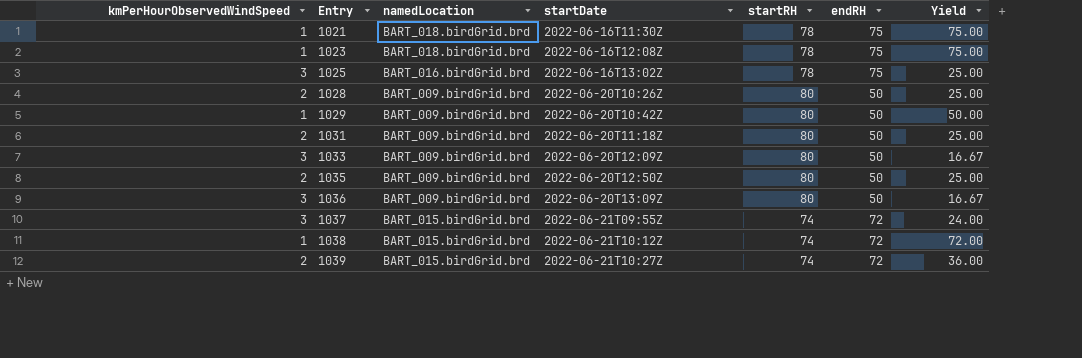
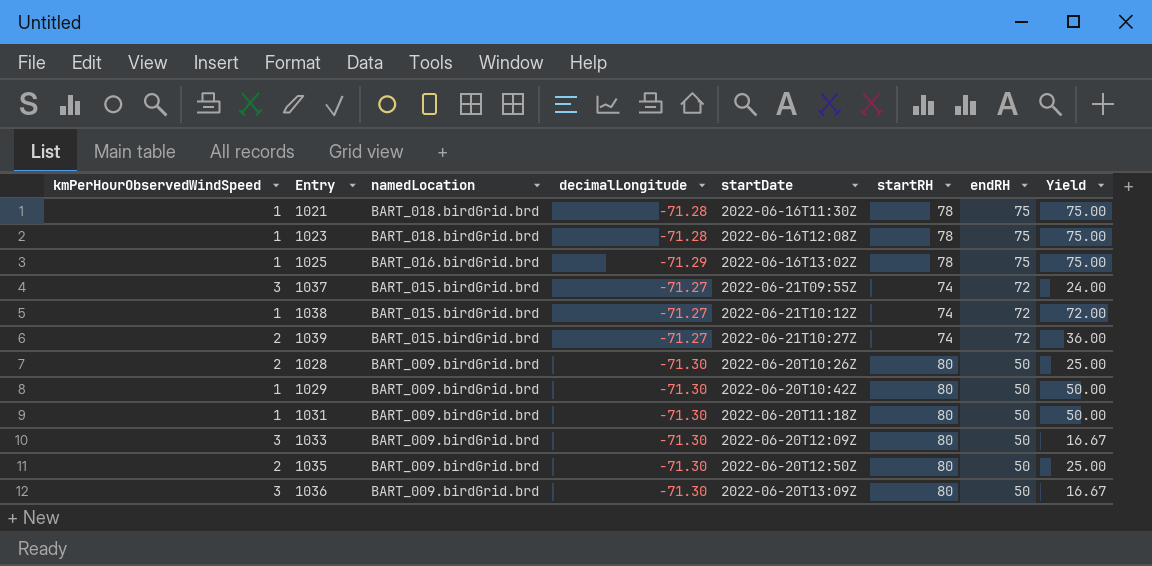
row order: Entry ascending -> namedLocation descending
column decimalLongitude | position: none -> 4
1025 | kmPerHourObservedWindSpeed: 3 -> 1
1025 | Yield: 25.00 -> 75.00
1031 | kmPerHourObservedWindSpeed: 2 -> 1
1031 | Yield: 25.00 -> 50.00

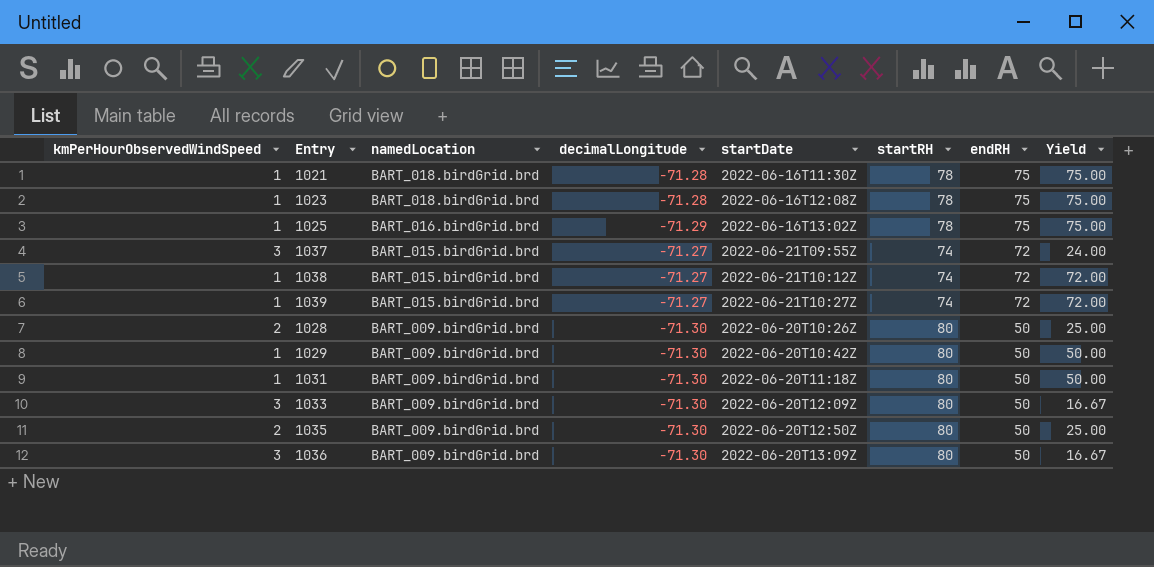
1039 | kmPerHourObservedWindSpeed: 2 -> 1
1039 | Yield: 36.00 -> 72.00

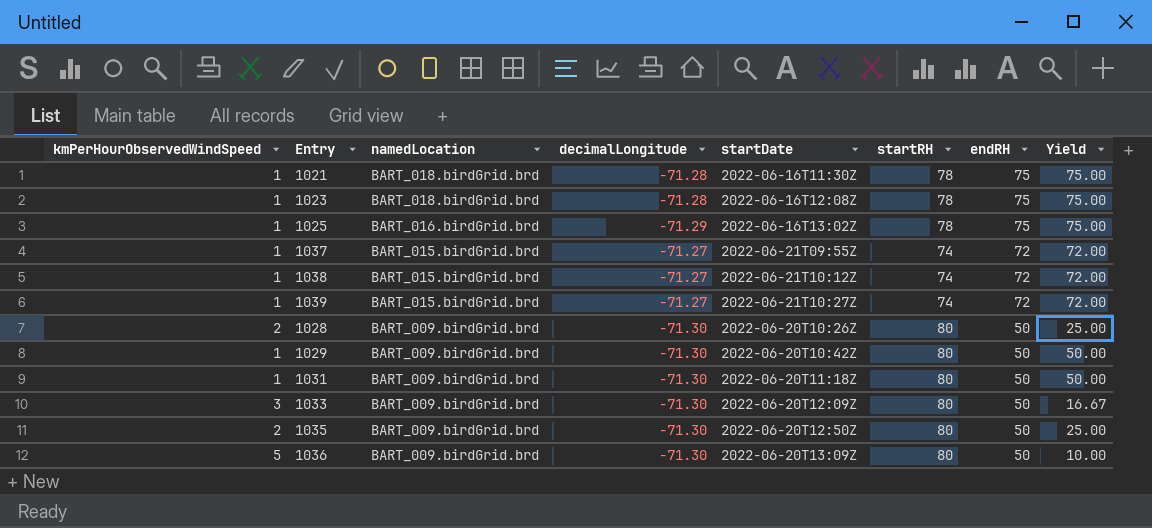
1037 | kmPerHourObservedWindSpeed: 3 -> 1
1037 | Yield: 24.00 -> 72.00
1036 | kmPerHourObservedWindSpeed: 3 -> 5
1036 | Yield: 16.67 -> 10.00

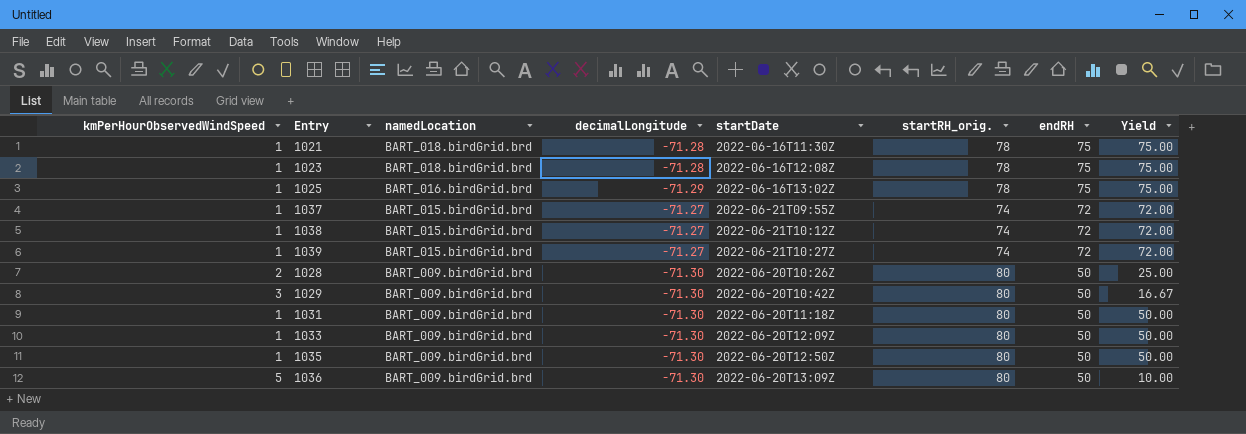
column name: startRH -> startRH_orig.
1029 | kmPerHourObservedWindSpeed: 1 -> 3
1029 | Yield: 50.00 -> 16.67
1033 | kmPerHourObservedWindSpeed: 3 -> 1
1033 | Yield: 16.67 -> 50.00
1035 | kmPerHourObservedWindSpeed: 2 -> 1
1035 | Yield: 25.00 -> 50.00

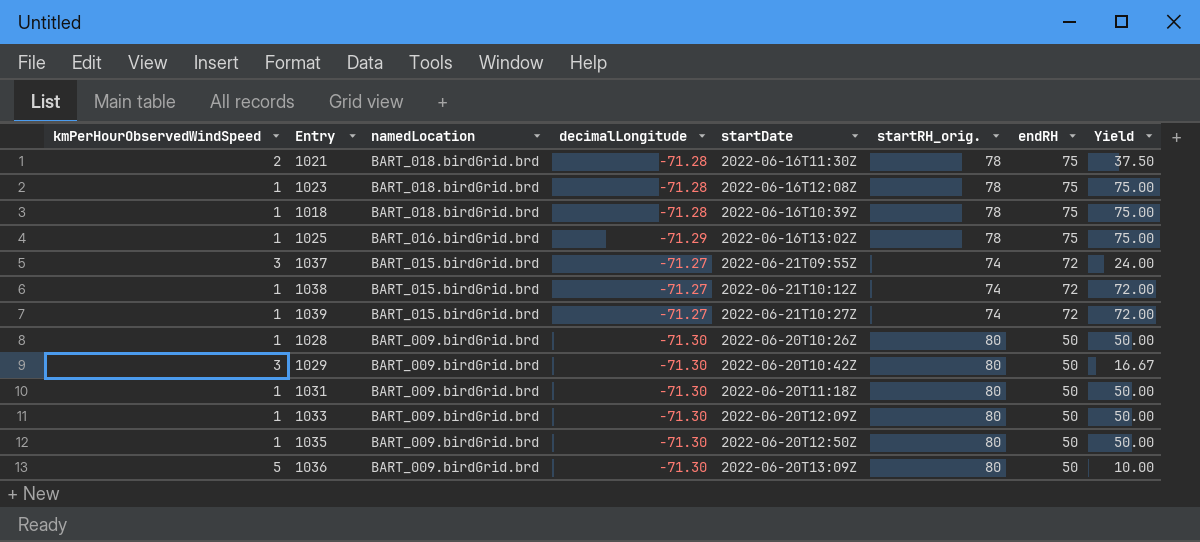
1021 | kmPerHourObservedWindSpeed: 1 -> 2
1021 | Yield: 75.00 -> 37.50
row 1018: none -> 1 | BART_018.birdGrid.brd | -71.28 | 2022-06-16T10:39Z | 78 | 75 | 75.00
1037 | kmPerHourObservedWindSpeed: 1 -> 3
1037 | Yield: 72.00 -> 24.00
1028 | kmPerHourObservedWindSpeed: 2 -> 1
1028 | Yield: 25.00 -> 50.00

